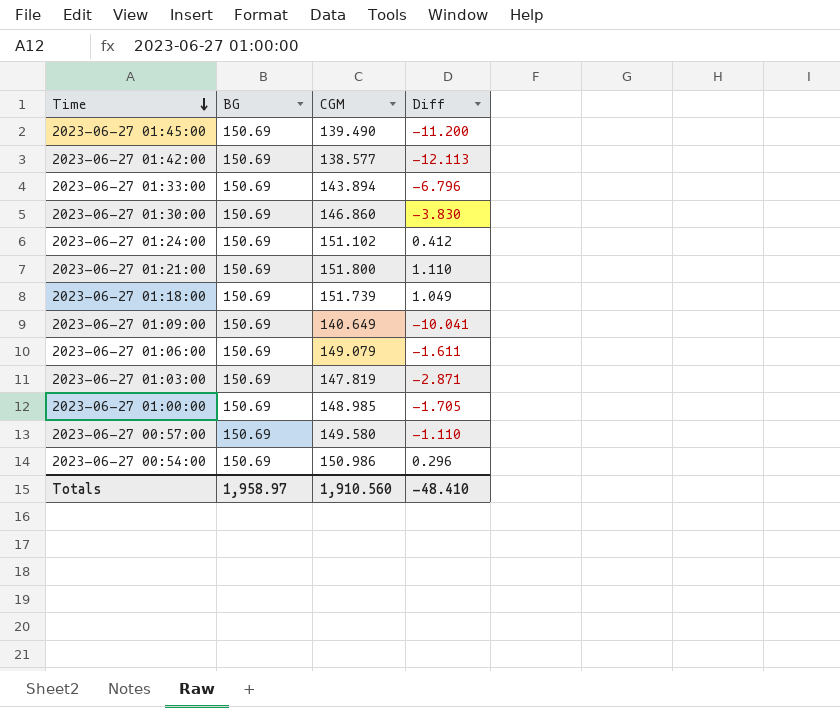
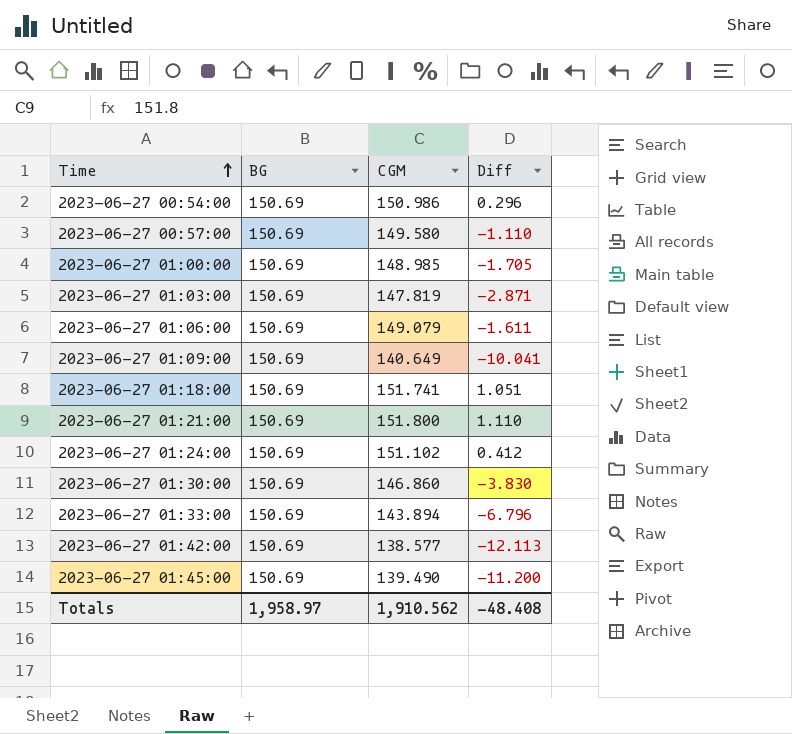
row order: Time descending -> Time ascending
2023-06-27 01:18:00 | CGM: 151.739 -> 151.741
2023-06-27 01:18:00 | Diff: 1.049 -> 1.051
Totals | CGM: 1,910.560 -> 1,910.562
Totals | Diff: -48.410 -> -48.408

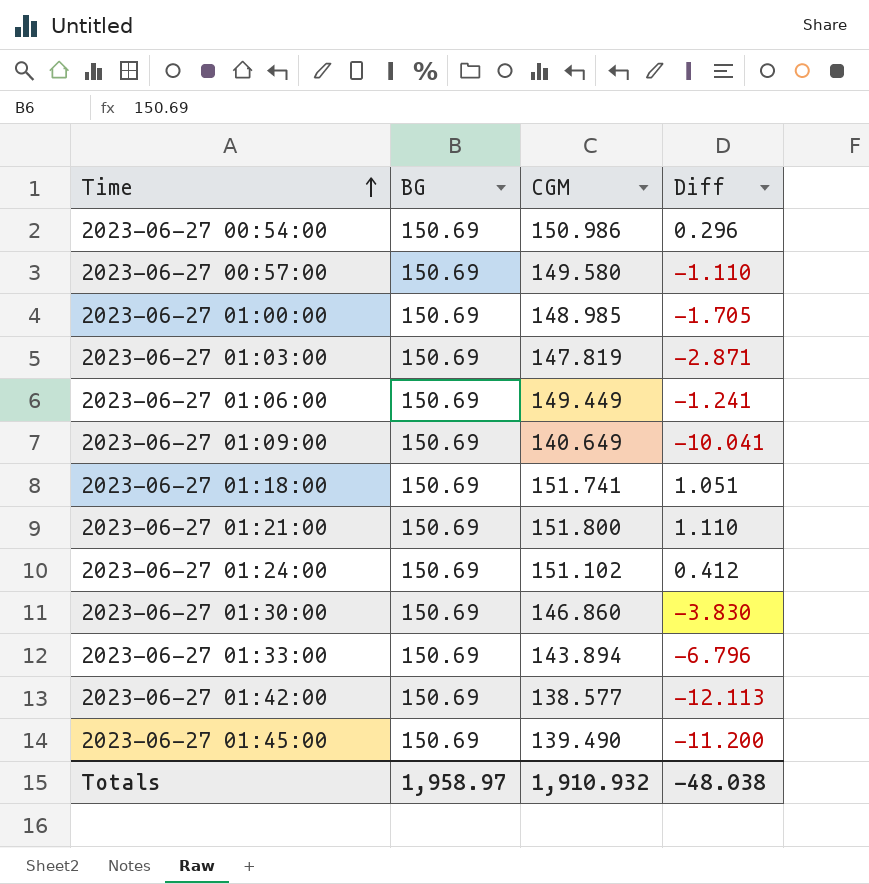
2023-06-27 01:06:00 | CGM: 149.079 -> 149.449
2023-06-27 01:06:00 | Diff: -1.611 -> -1.241
Totals | CGM: 1,910.562 -> 1,910.932
Totals | Diff: -48.408 -> -48.038

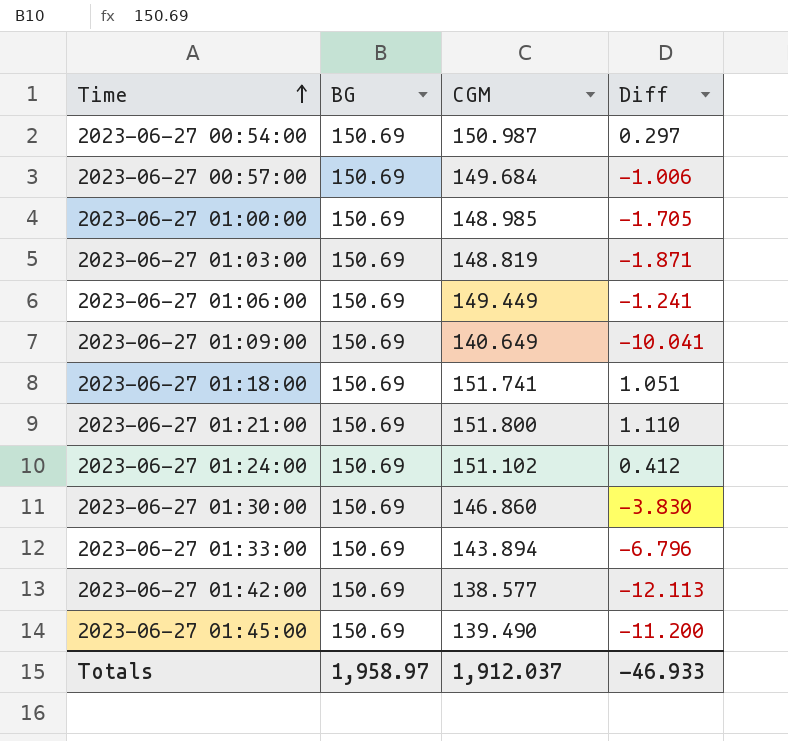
2023-06-27 00:54:00 | CGM: 150.986 -> 150.987
2023-06-27 00:54:00 | Diff: 0.296 -> 0.297
2023-06-27 00:57:00 | CGM: 149.580 -> 149.684
2023-06-27 00:57:00 | Diff: -1.110 -> -1.006
2023-06-27 01:03:00 | CGM: 147.819 -> 148.819
2023-06-27 01:03:00 | Diff: -2.871 -> -1.871
Totals | CGM: 1,910.932 -> 1,912.037
Totals | Diff: -48.038 -> -46.933

